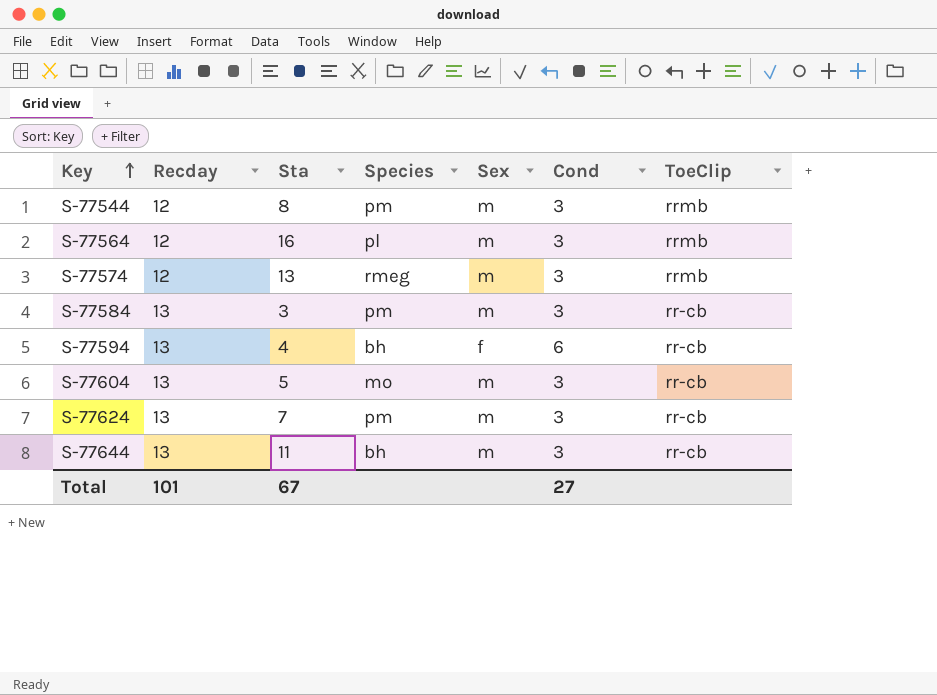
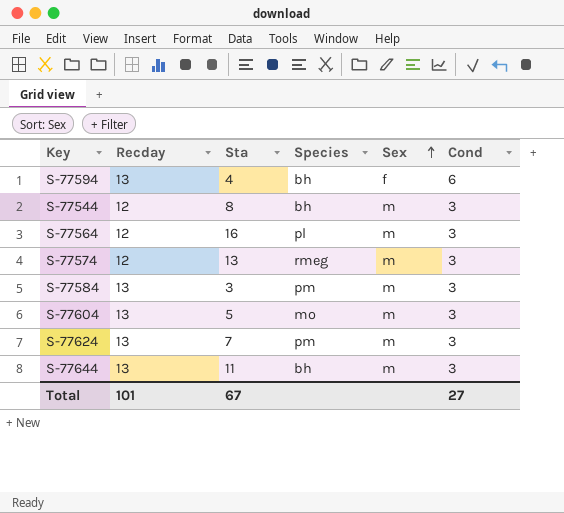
row order: Key ascending -> Sex ascending
column ToeClip | position: 7 -> none
S-77544 | Species: pm -> bh

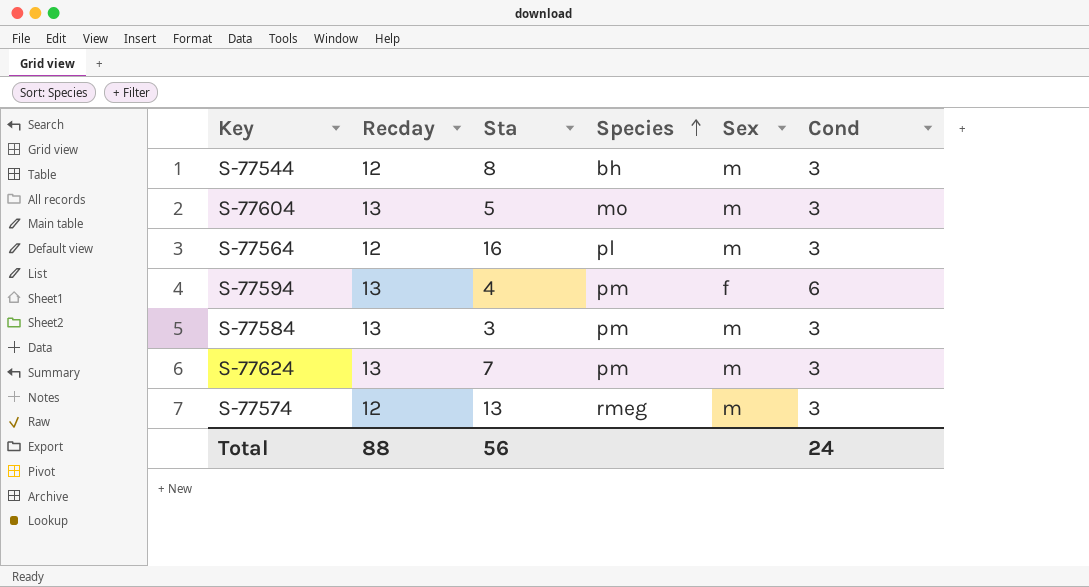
row order: Sex ascending -> Species ascending
row S-77644: 13 | 11 | bh | m | 3 -> none
S-77594 | Species: bh -> pm
Total | Recday: 101 -> 88
Total | Sta: 67 -> 56
Total | Cond: 27 -> 24

